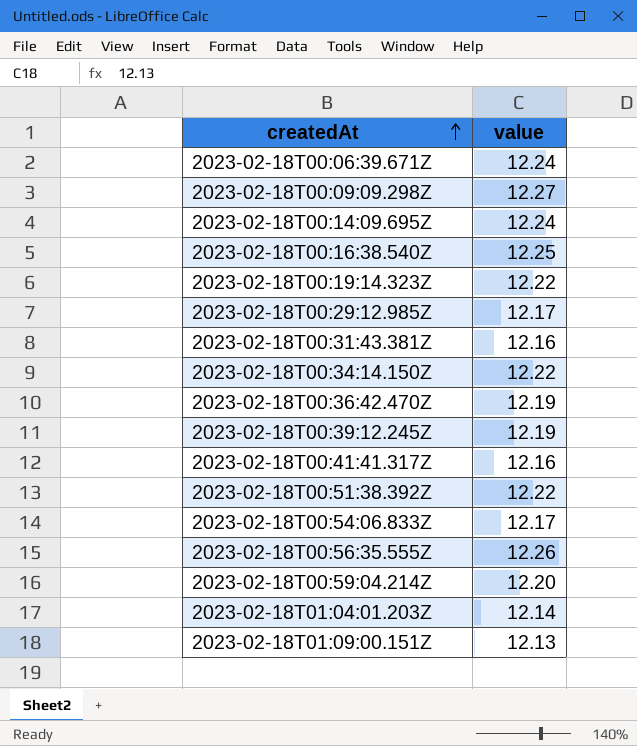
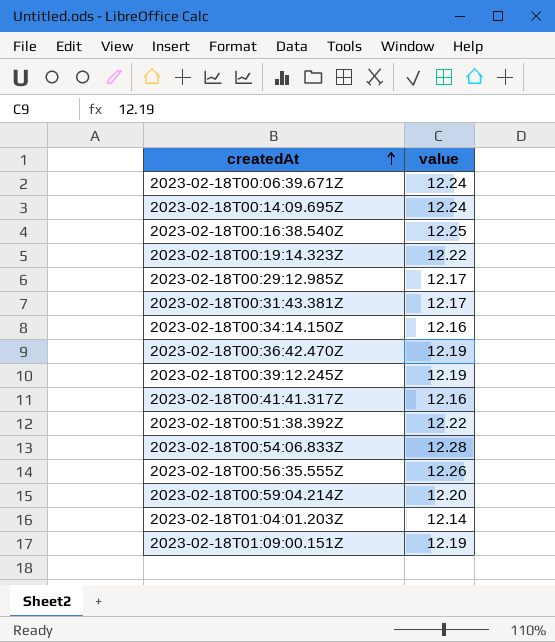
row 2023-02-18T00:09:09.298Z: 12.27 -> none
2023-02-18T00:31:43.381Z | value: 12.16 -> 12.17
2023-02-18T00:34:14.150Z | value: 12.22 -> 12.16
2023-02-18T00:54:06.833Z | value: 12.17 -> 12.28
2023-02-18T01:09:00.151Z | value: 12.13 -> 12.19

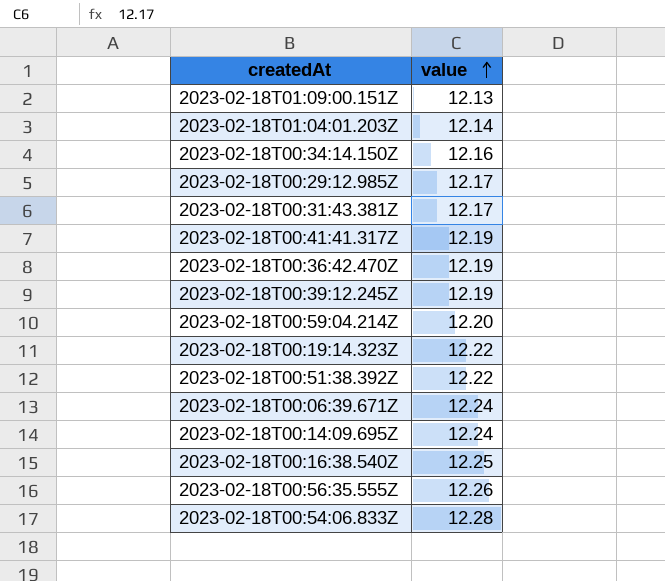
row order: createdAt ascending -> value ascending
2023-02-18T01:09:00.151Z | value: 12.19 -> 12.13
2023-02-18T00:41:41.317Z | value: 12.16 -> 12.19

